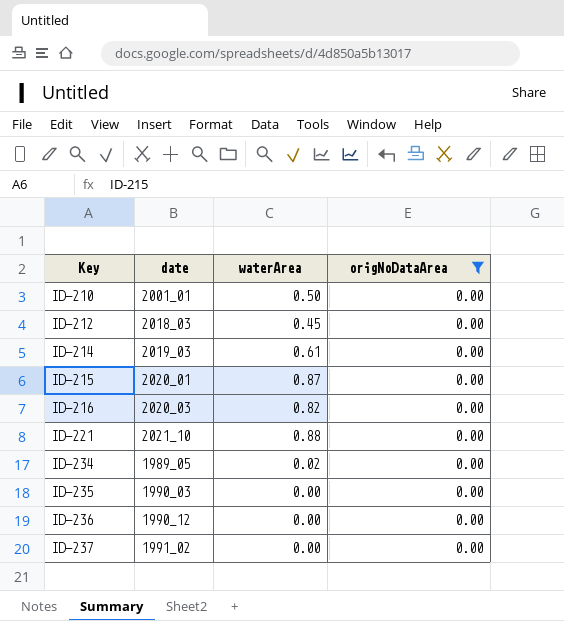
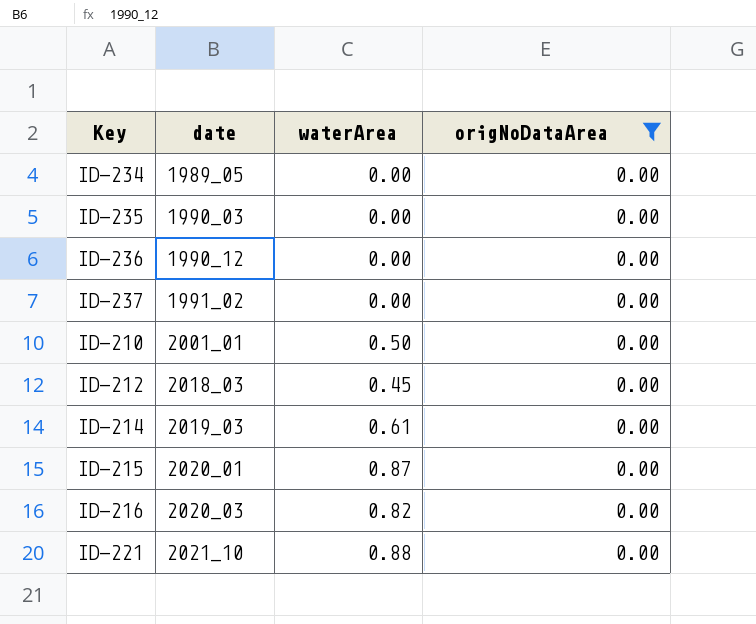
row order: Key ascending -> date ascending
ID-234 | waterArea: 0.02 -> 0.00

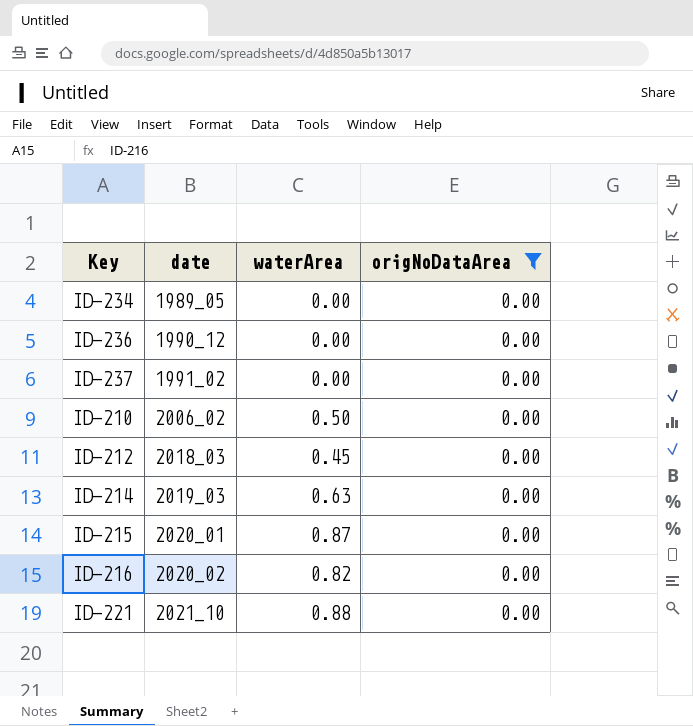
row ID-235: 1990_03 | 0.00 | 0.00 -> none
ID-210 | date: 2001_01 -> 2006_02
ID-214 | waterArea: 0.61 -> 0.63
ID-216 | date: 2020_03 -> 2020_02

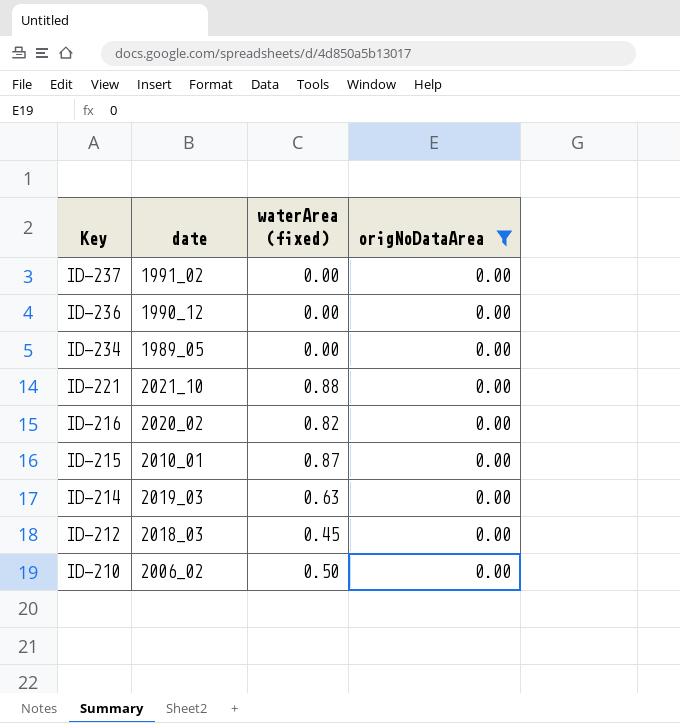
row order: date ascending -> Key descending
column name: waterArea -> waterArea (fixed)
ID-215 | date: 2020_01 -> 2010_01

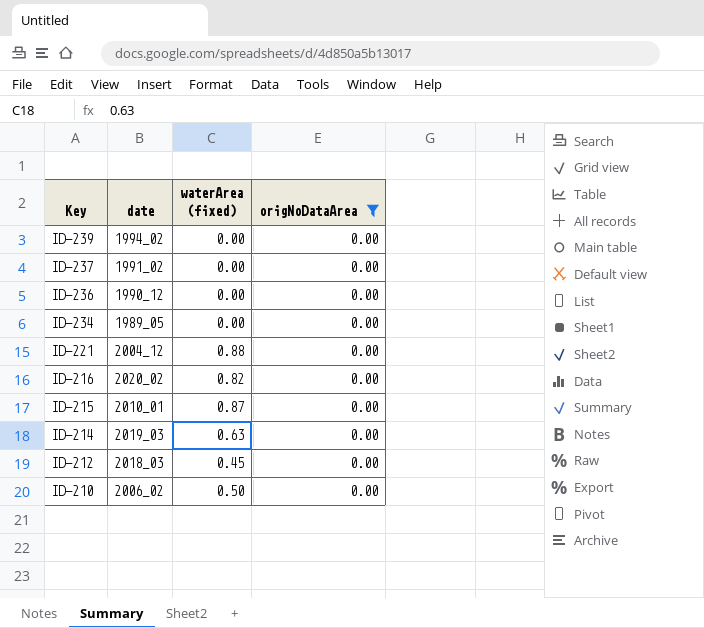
row ID-239: none -> 1994_02 | 0.00 | 0.00
ID-221 | date: 2021_10 -> 2004_12

